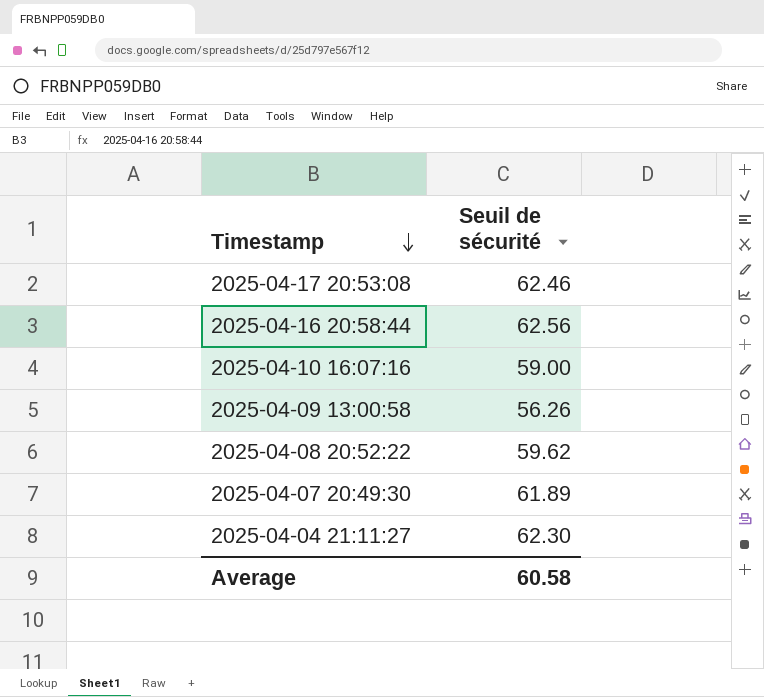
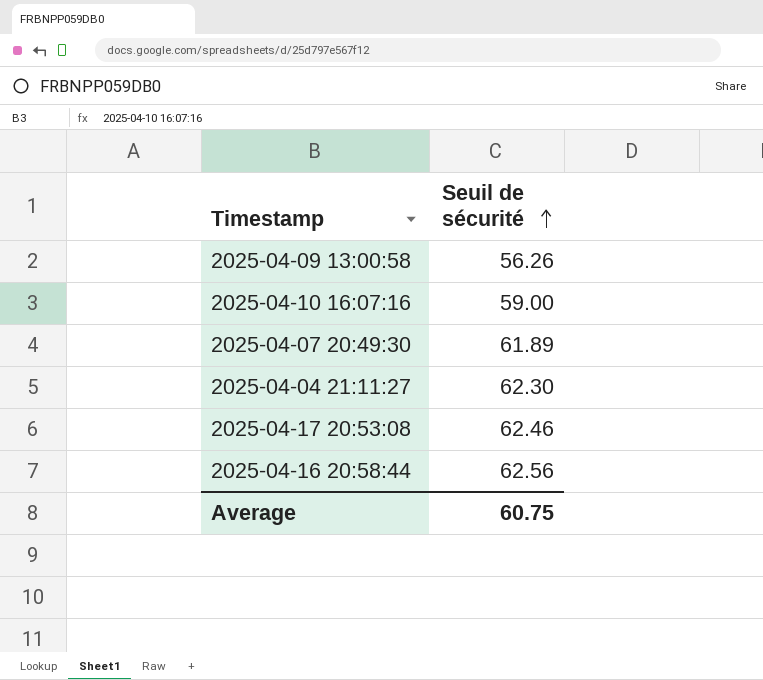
row order: Timestamp descending -> Seuil de sécurité ascending
row 2025-04-08 20:52:22: 59.62 -> none
Average | Seuil de sécurité: 60.58 -> 60.75

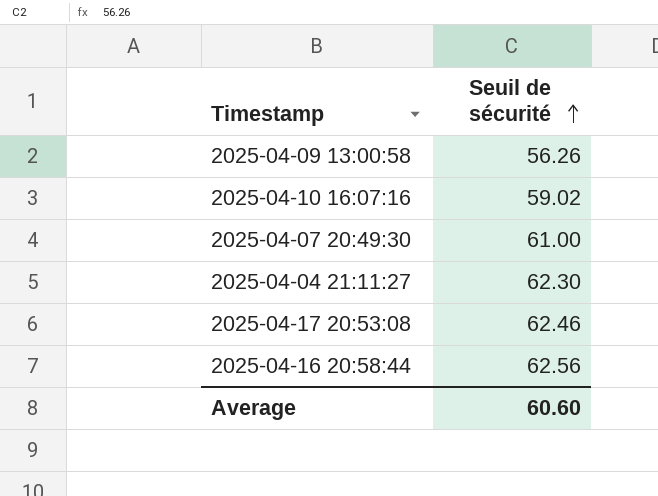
2025-04-10 16:07:16 | Seuil de sécurité: 59.00 -> 59.02
2025-04-07 20:49:30 | Seuil de sécurité: 61.89 -> 61.00
Average | Seuil de sécurité: 60.75 -> 60.60

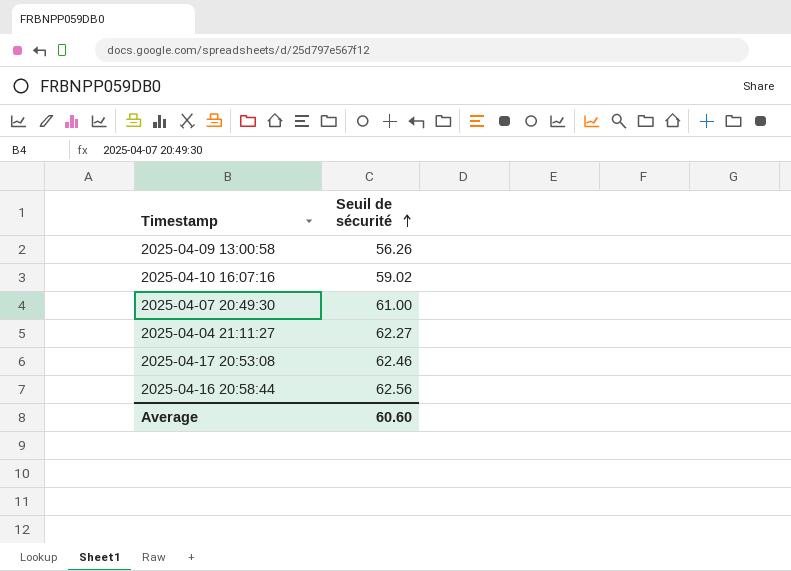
2025-04-04 21:11:27 | Seuil de sécurité: 62.30 -> 62.27

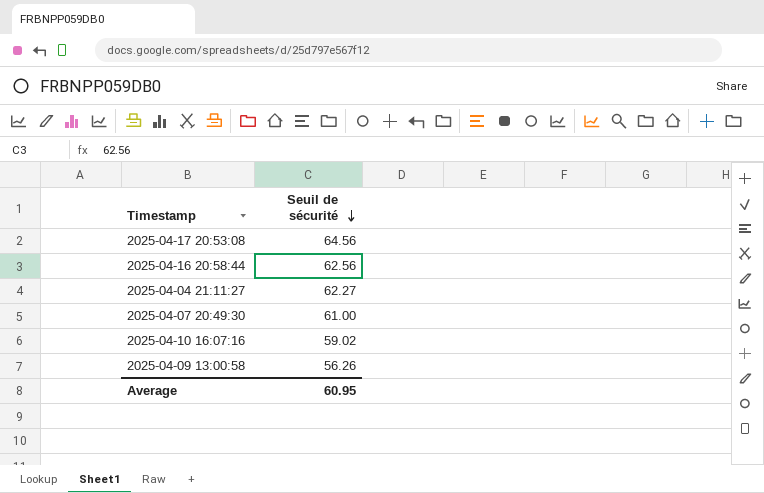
row order: Seuil de sécurité ascending -> Seuil de sécurité descending
2025-04-17 20:53:08 | Seuil de sécurité: 62.46 -> 64.56
Average | Seuil de sécurité: 60.60 -> 60.95

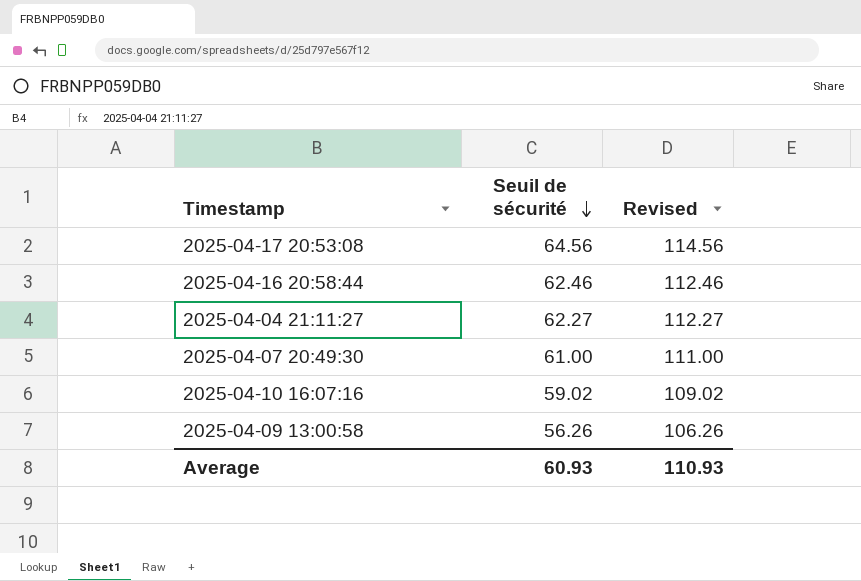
column Revised | formula: none -> [Seuil de sécurité] + 50
2025-04-16 20:58:44 | Seuil de sécurité: 62.56 -> 62.46
Average | Seuil de sécurité: 60.95 -> 60.93

